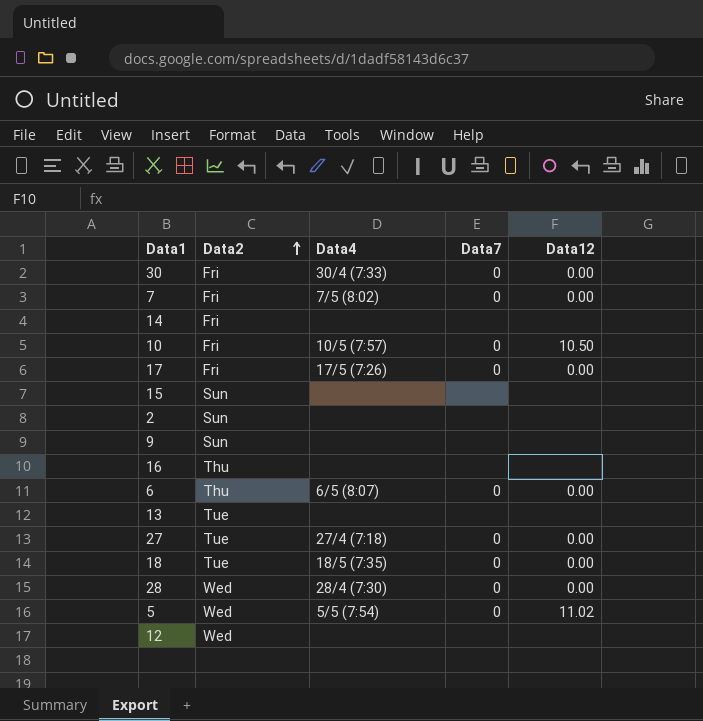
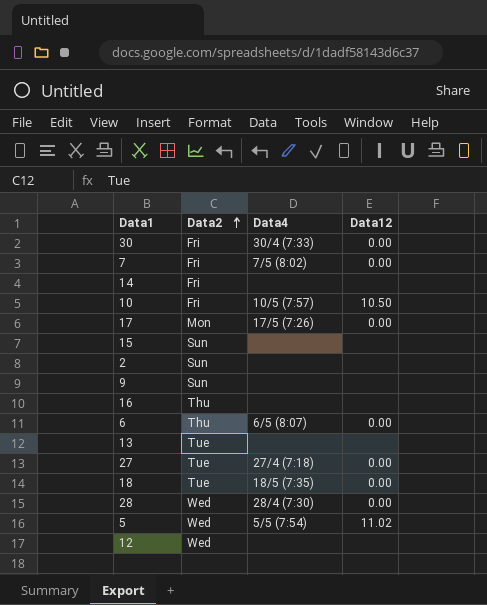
column Data7 | position: 4 -> none
17 | Data2: Fri -> Mon

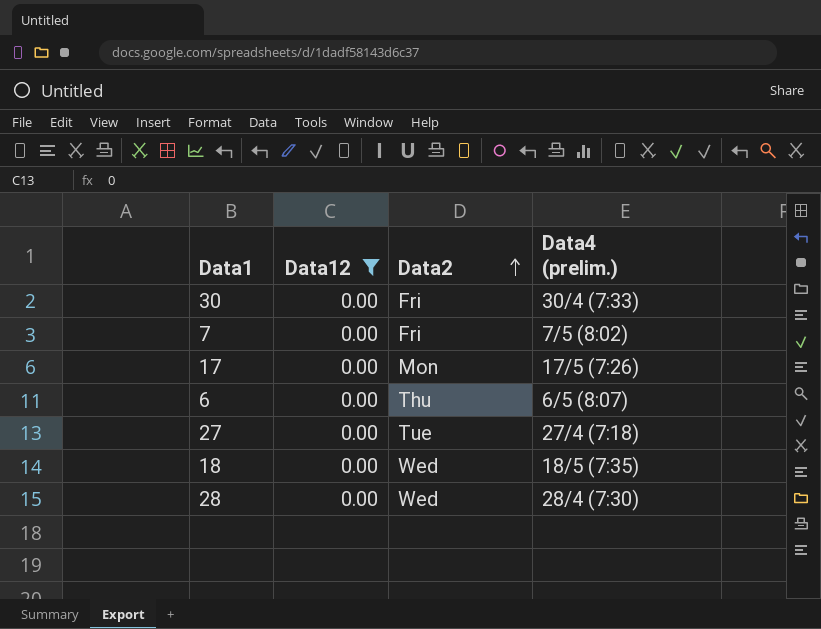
filter: none -> Data12 = 0.00
column Data12 | position: 4 -> 2
column name: Data4 -> Data4 (prelim.)
18 | Data2: Tue -> Wed

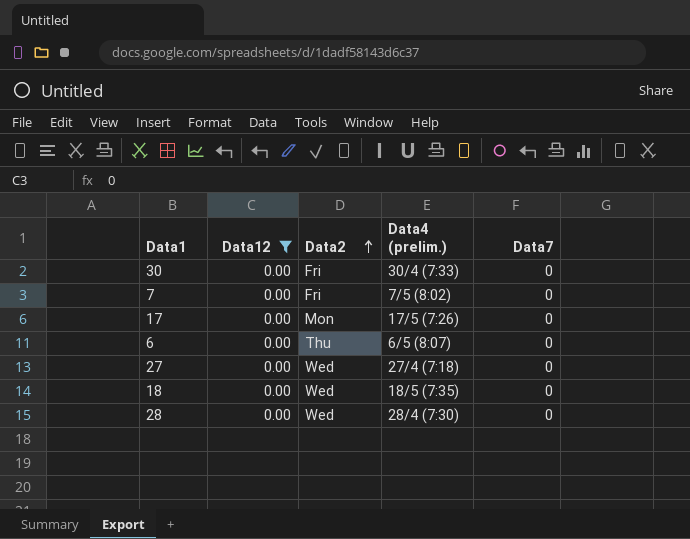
column Data7 | position: none -> 5
27 | Data2: Tue -> Wed

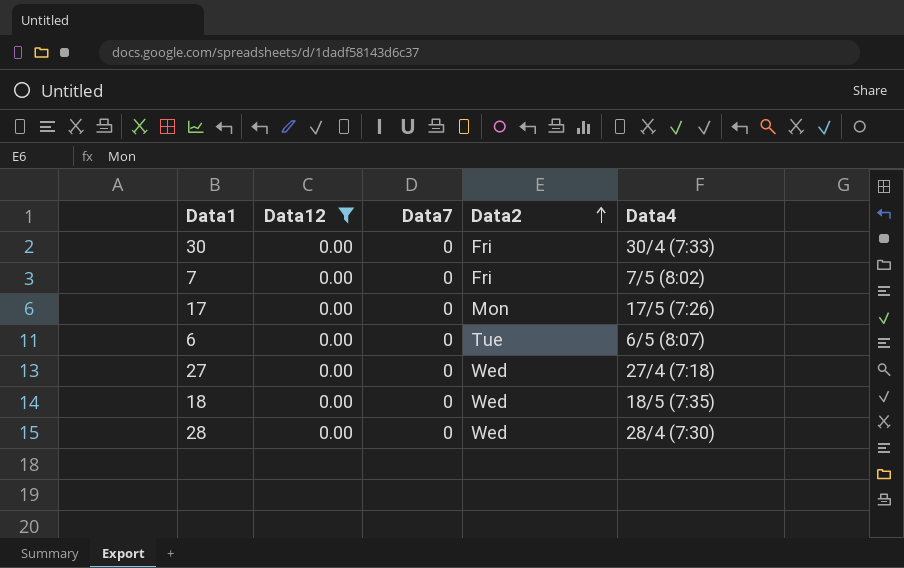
column Data7 | position: 5 -> 3
column name: Data4 (prelim.) -> Data4
6 | Data2: Thu -> Tue

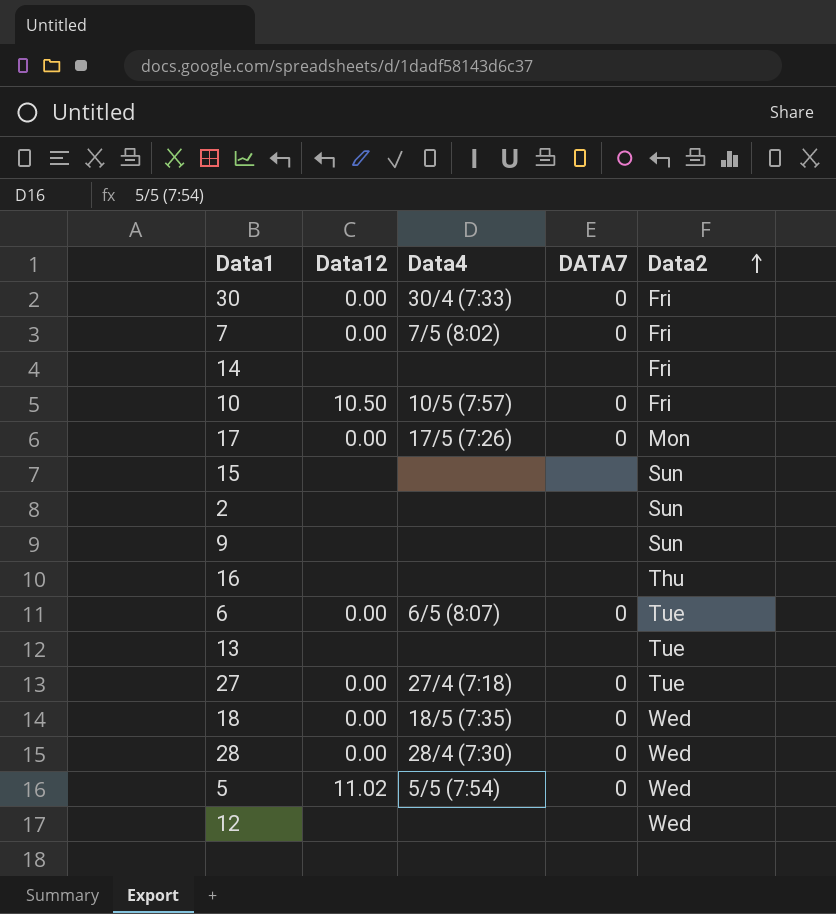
filter: Data12 = 0.00 -> none
column Data4 | position: 5 -> 3
column name: Data7 -> DATA7
27 | Data2: Wed -> Tue

